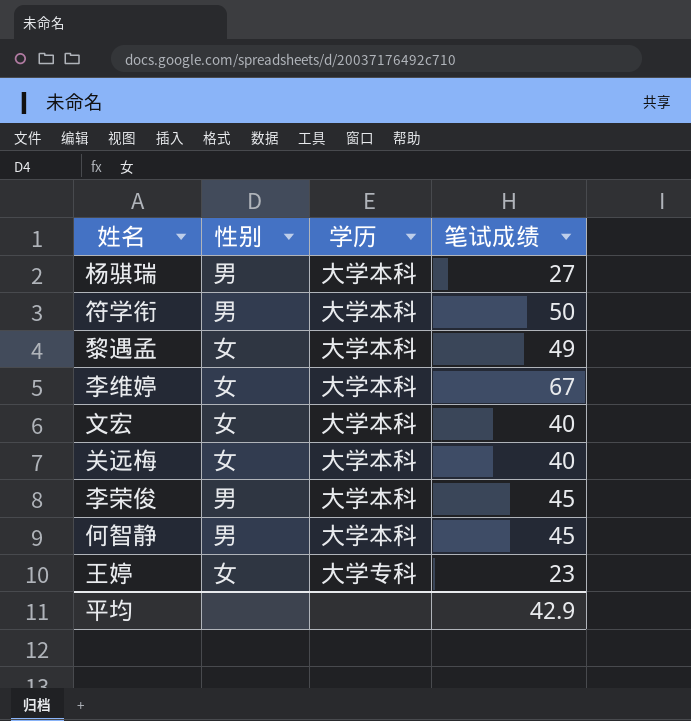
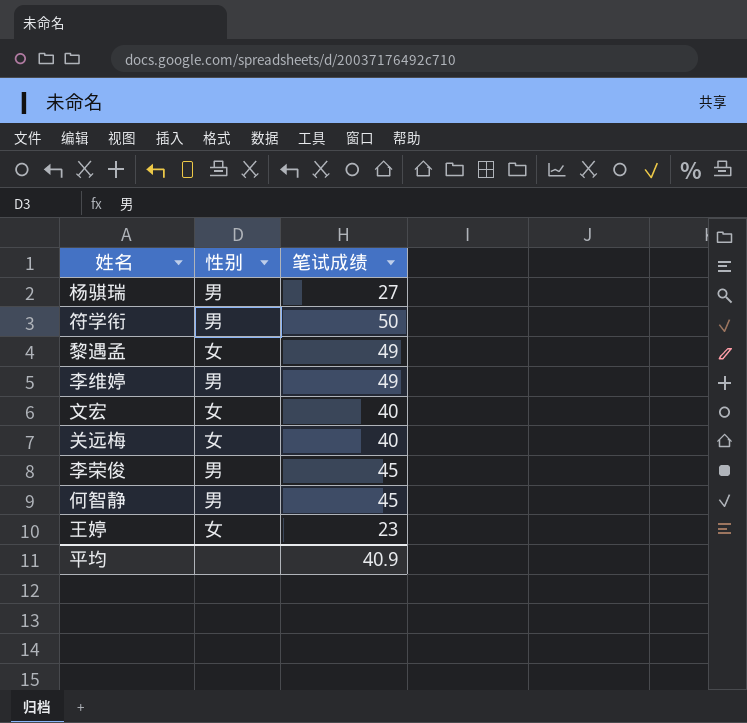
column 学历 | position: 3 -> none
李维婷 | 性别: 女 -> 男
李维婷 | 笔试成绩: 67 -> 49
平均 | 笔试成绩: 42.9 -> 40.9

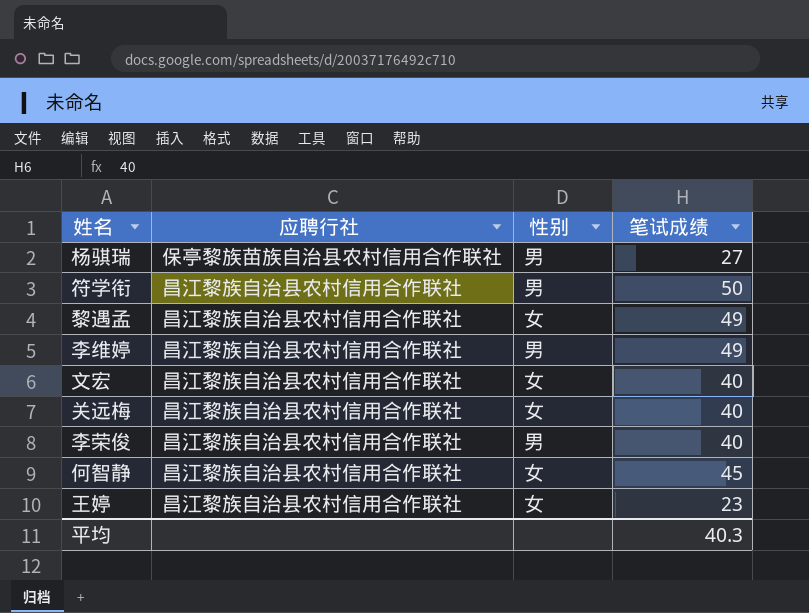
column 应聘行社 | position: none -> 2
李荣俊 | 笔试成绩: 45 -> 40
何智静 | 性别: 男 -> 女
平均 | 笔试成绩: 40.9 -> 40.3

